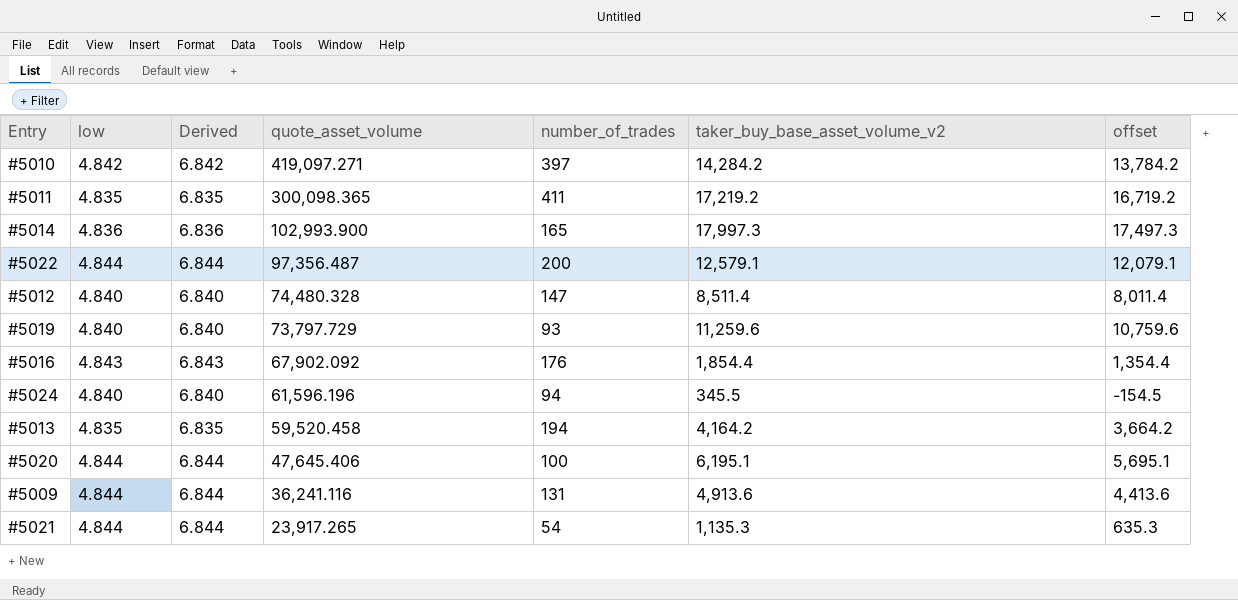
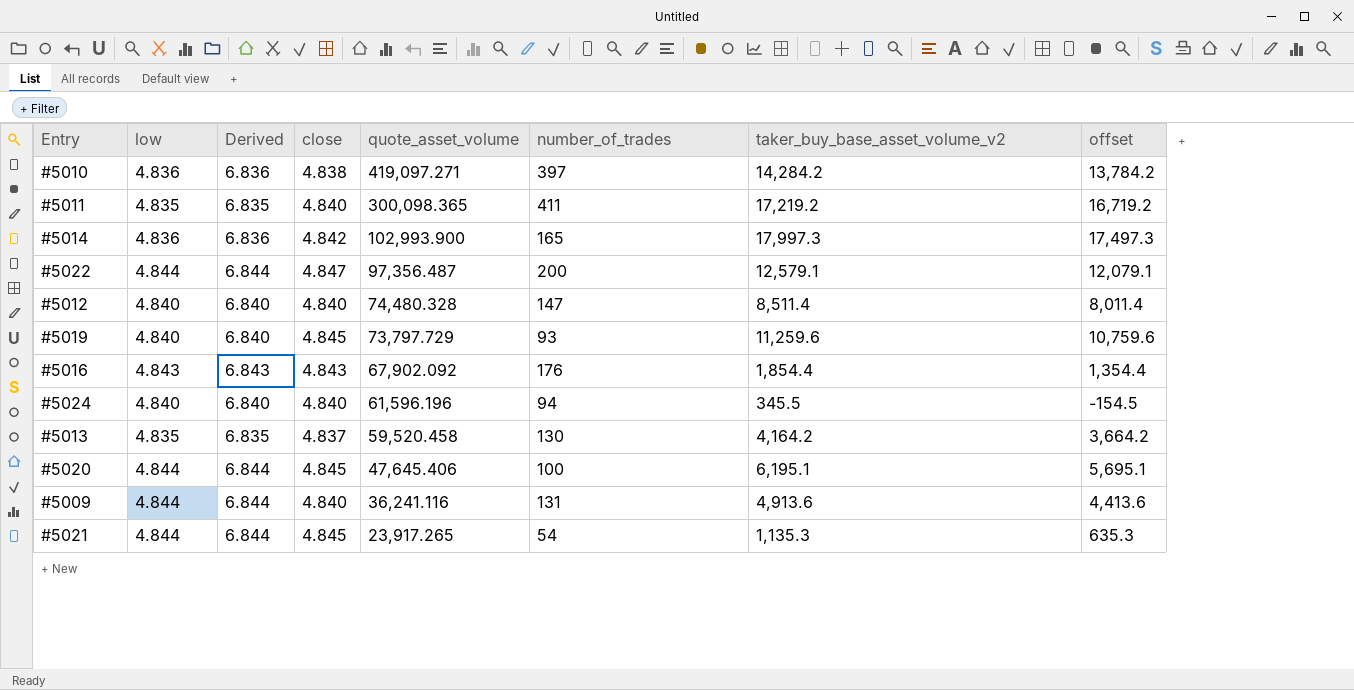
column close | position: none -> 4
#5010 | low: 4.842 -> 4.836
#5010 | Derived: 6.842 -> 6.836
#5013 | number_of_trades: 194 -> 130

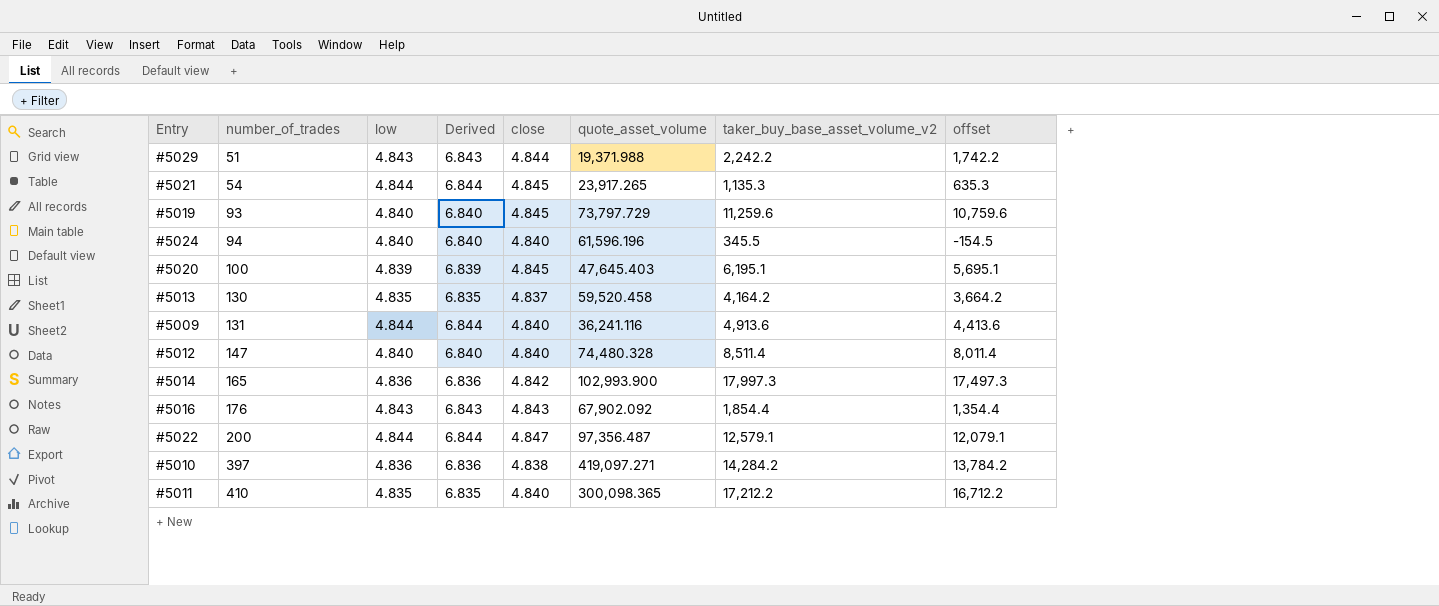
row order: quote_asset_volume descending -> number_of_trades ascending
column number_of_trades | position: 6 -> 2
row #5029: none -> 51 | 4.843 | 6.843 | 4.844 | 19,371.988 | 2,242.2 | 1,742.2
#5020 | low: 4.844 -> 4.839
#5020 | Derived: 6.844 -> 6.839
#5020 | quote_asset_volume: 47,645.406 -> 47,645.403
#5011 | number_of_trades: 411 -> 410
#5011 | taker_buy_base_asset_volume_v2: 17,219.2 -> 17,212.2
#5011 | offset: 16,719.2 -> 16,712.2

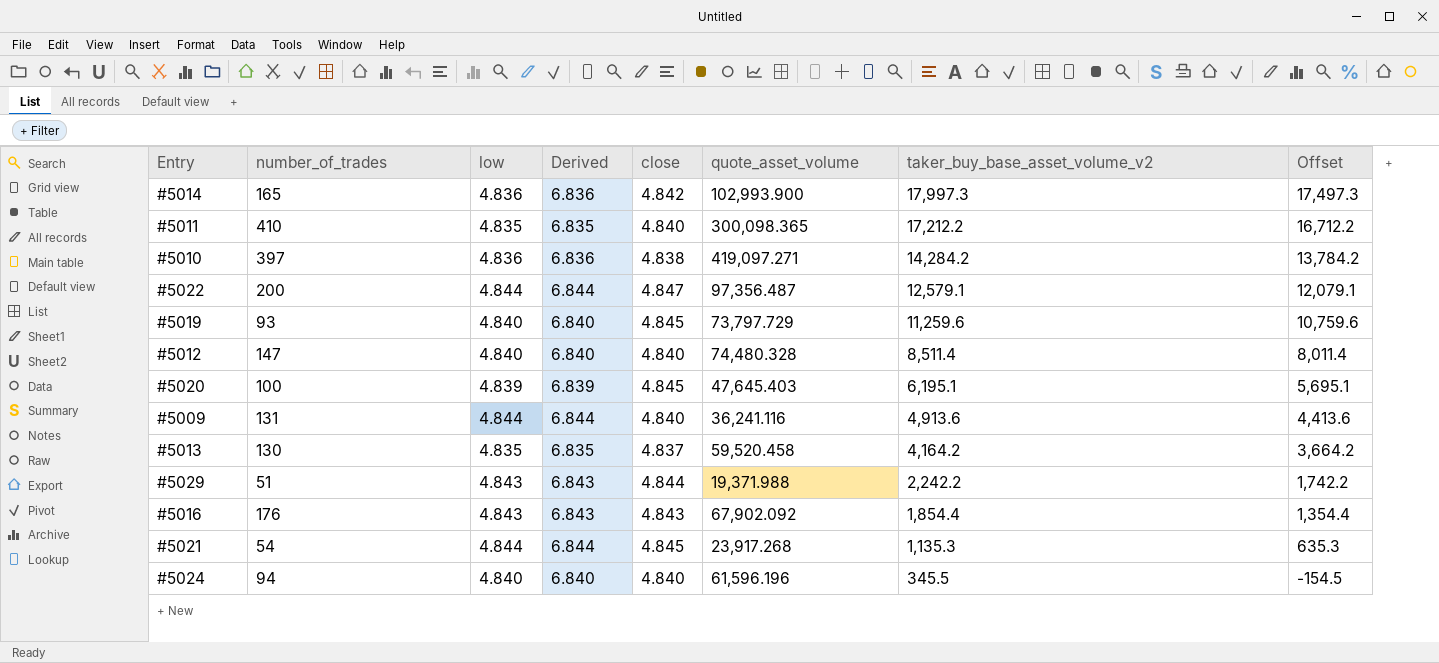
row order: number_of_trades ascending -> taker_buy_base_asset_volume_v2 descending
column name: offset -> Offset
#5021 | quote_asset_volume: 23,917.265 -> 23,917.268

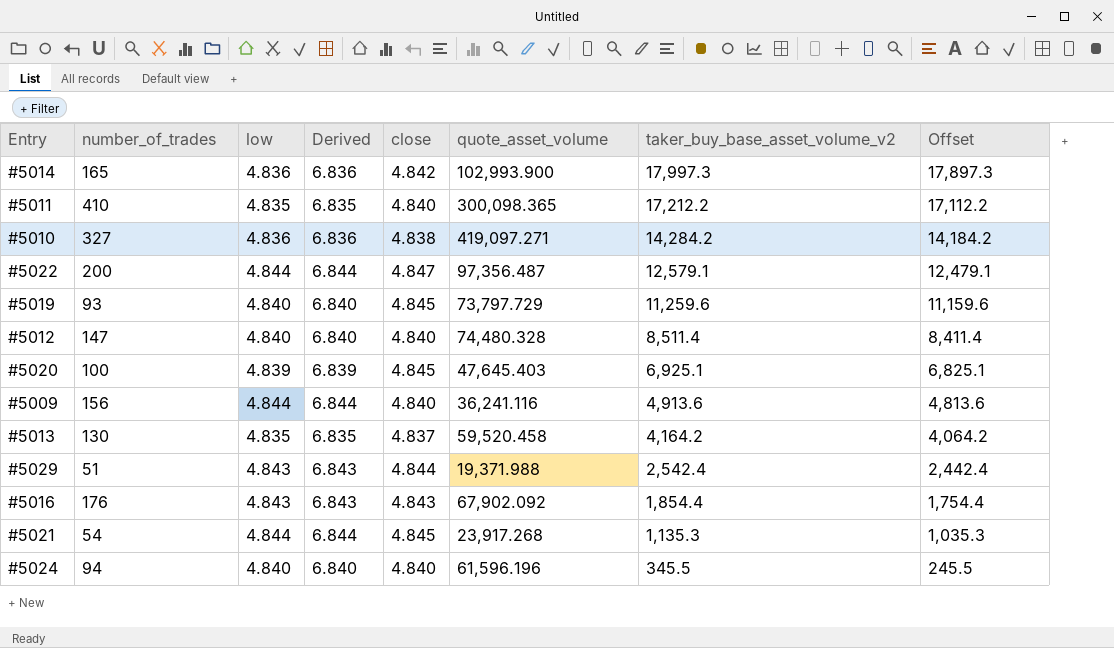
column Offset | formula: [taker_buy_base_asset_volume_v2] - 500 -> [taker_buy_base_asset_volume_v2] - 100
#5010 | number_of_trades: 397 -> 327
#5020 | taker_buy_base_asset_volume_v2: 6,195.1 -> 6,925.1
#5009 | number_of_trades: 131 -> 156
#5029 | taker_buy_base_asset_volume_v2: 2,242.2 -> 2,542.4

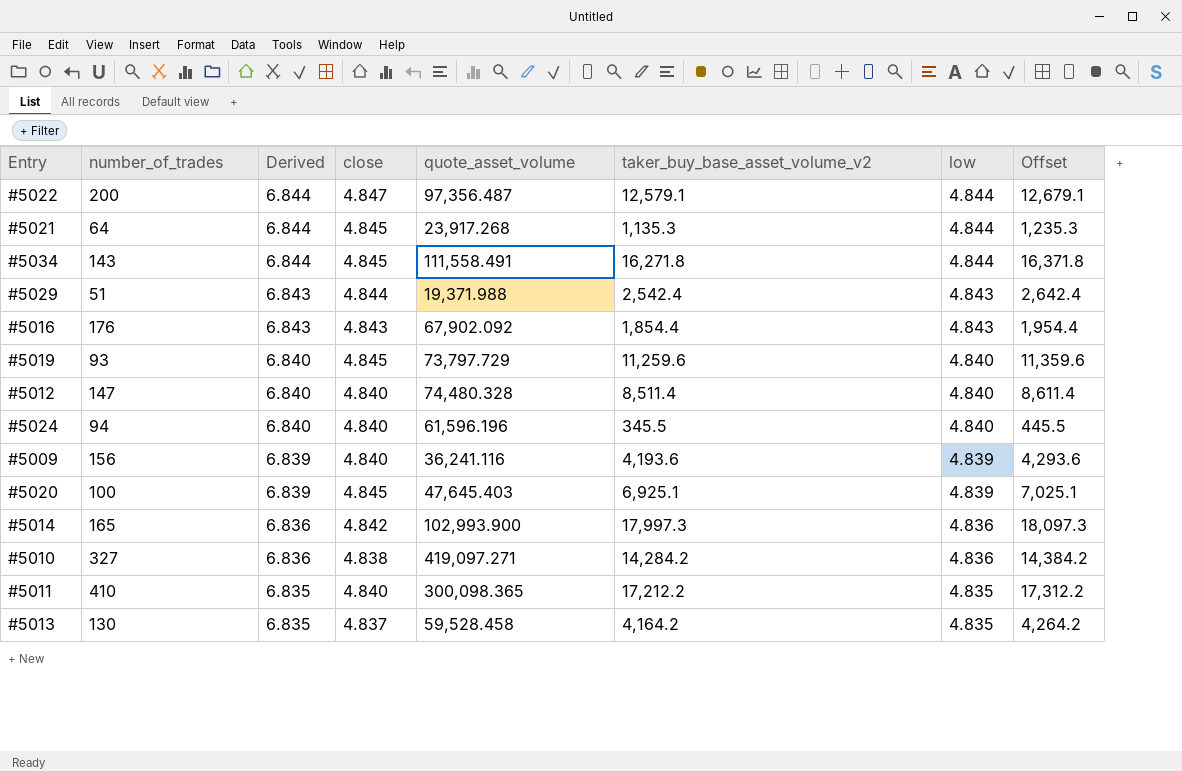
row order: taker_buy_base_asset_volume_v2 descending -> Derived descending
column low | position: 3 -> 7
column Offset | formula: [taker_buy_base_asset_volume_v2] - 100 -> [taker_buy_base_asset_volume_v2] + 100
#5021 | number_of_trades: 54 -> 64
row #5034: none -> 143 | 6.844 | 4.845 | 111,558.491 | 16,271.8 | 4.844 | 16,371.8
#5009 | Derived: 6.844 -> 6.839
#5009 | taker_buy_base_asset_volume_v2: 4,913.6 -> 4,193.6
#5009 | low: 4.844 -> 4.839
#5013 | quote_asset_volume: 59,520.458 -> 59,528.458

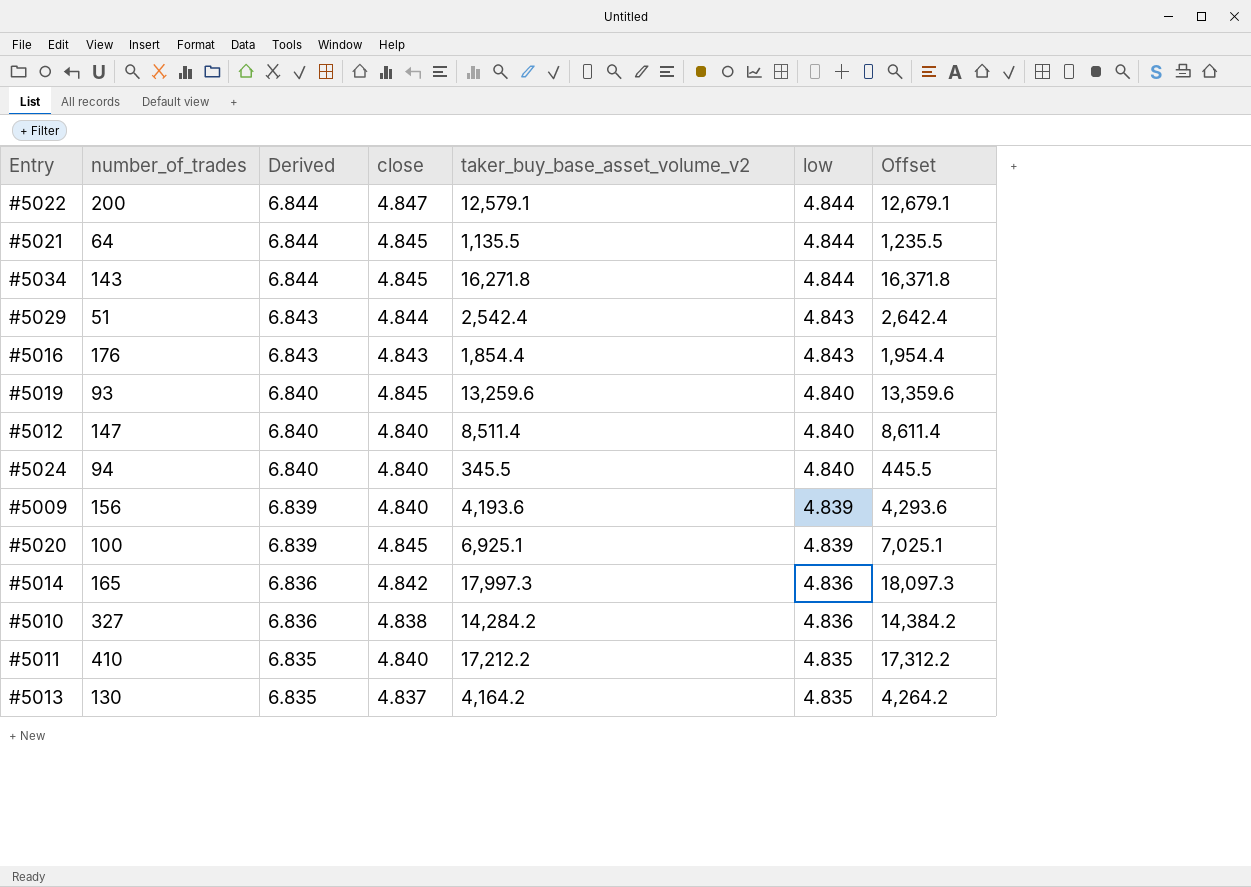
column quote_asset_volume | position: 5 -> none
#5021 | taker_buy_base_asset_volume_v2: 1,135.3 -> 1,135.5
#5021 | Offset: 1,235.3 -> 1,235.5
#5019 | taker_buy_base_asset_volume_v2: 11,259.6 -> 13,259.6
#5019 | Offset: 11,359.6 -> 13,359.6

